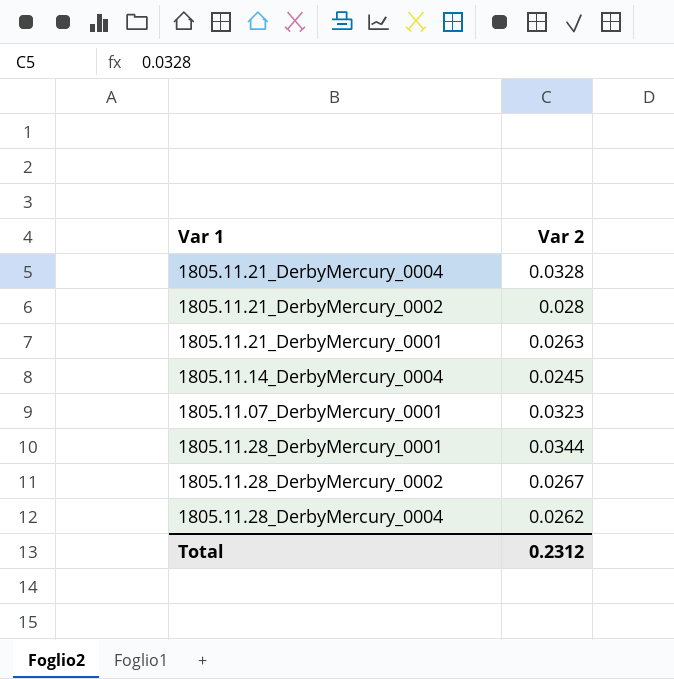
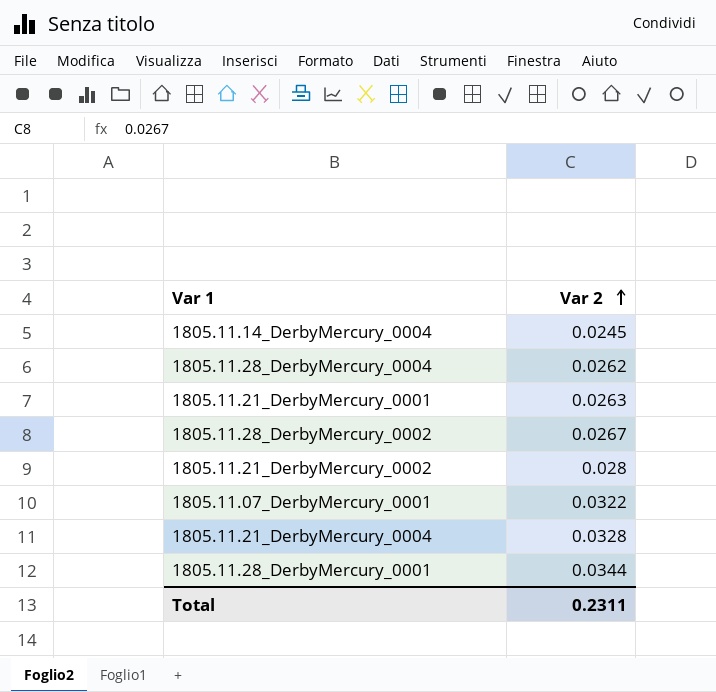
row order: none -> Var 2 ascending
1805.11.07_DerbyMercury_0001 | Var 2: 0.0323 -> 0.0322
Total | Var 2: 0.2312 -> 0.2311

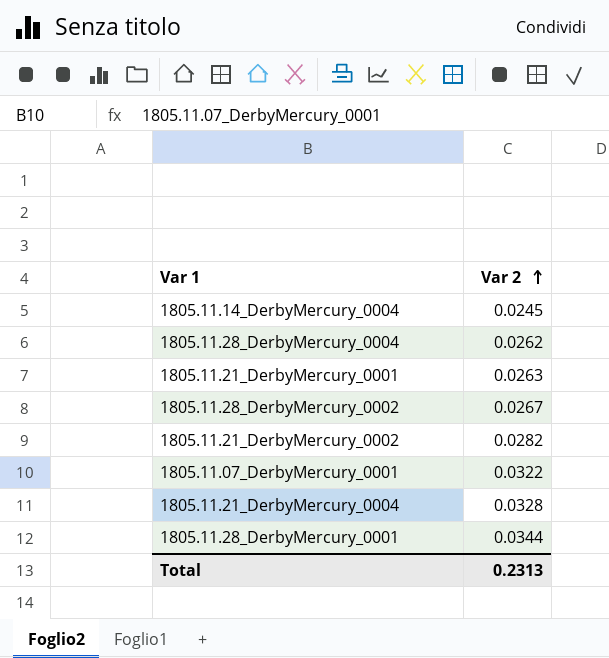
1805.11.21_DerbyMercury_0002 | Var 2: 0.028 -> 0.0282
Total | Var 2: 0.2311 -> 0.2313

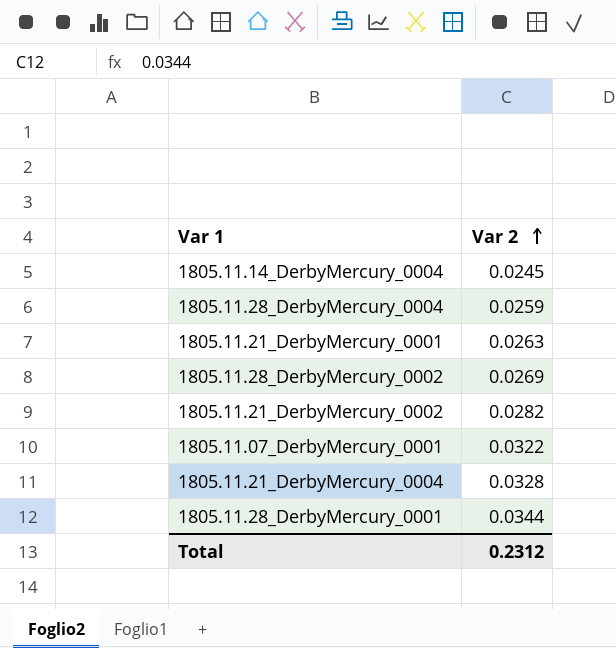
1805.11.28_DerbyMercury_0004 | Var 2: 0.0262 -> 0.0259
1805.11.28_DerbyMercury_0002 | Var 2: 0.0267 -> 0.0269
Total | Var 2: 0.2313 -> 0.2312

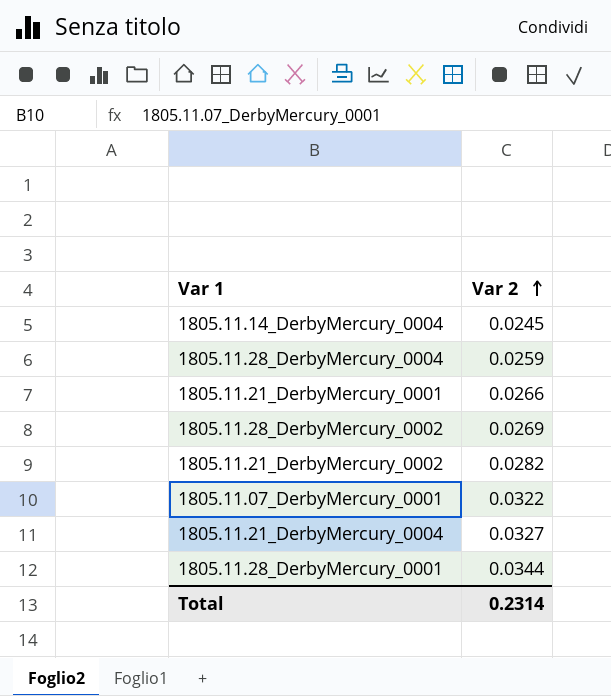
1805.11.21_DerbyMercury_0001 | Var 2: 0.0263 -> 0.0266
1805.11.21_DerbyMercury_0004 | Var 2: 0.0328 -> 0.0327
Total | Var 2: 0.2312 -> 0.2314

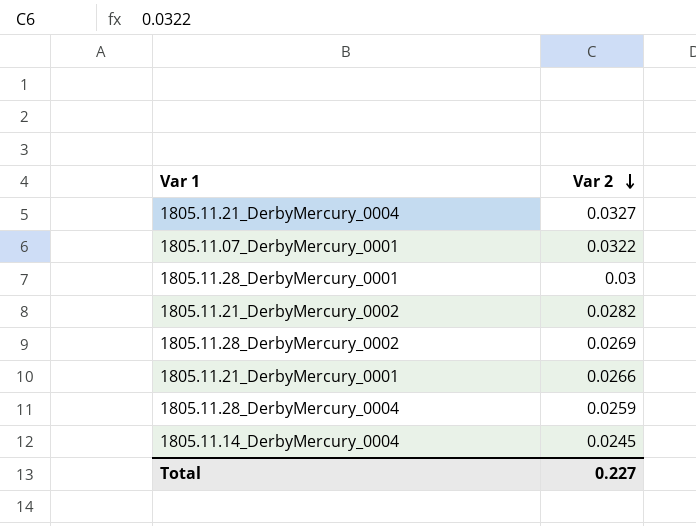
row order: Var 2 ascending -> Var 2 descending
1805.11.28_DerbyMercury_0001 | Var 2: 0.0344 -> 0.03
Total | Var 2: 0.2314 -> 0.227

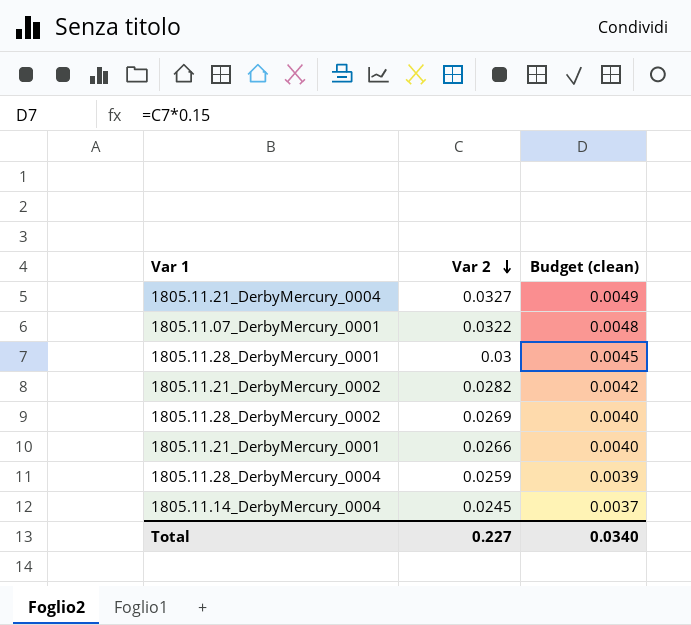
column Budget (clean) | formula: none -> [Var 2] * 0.15

